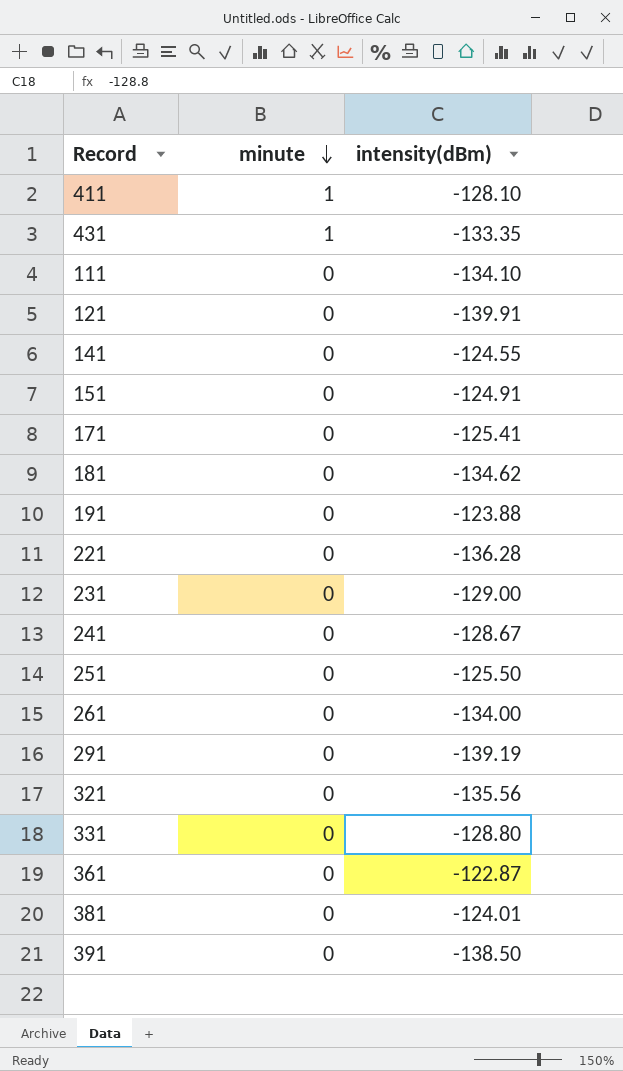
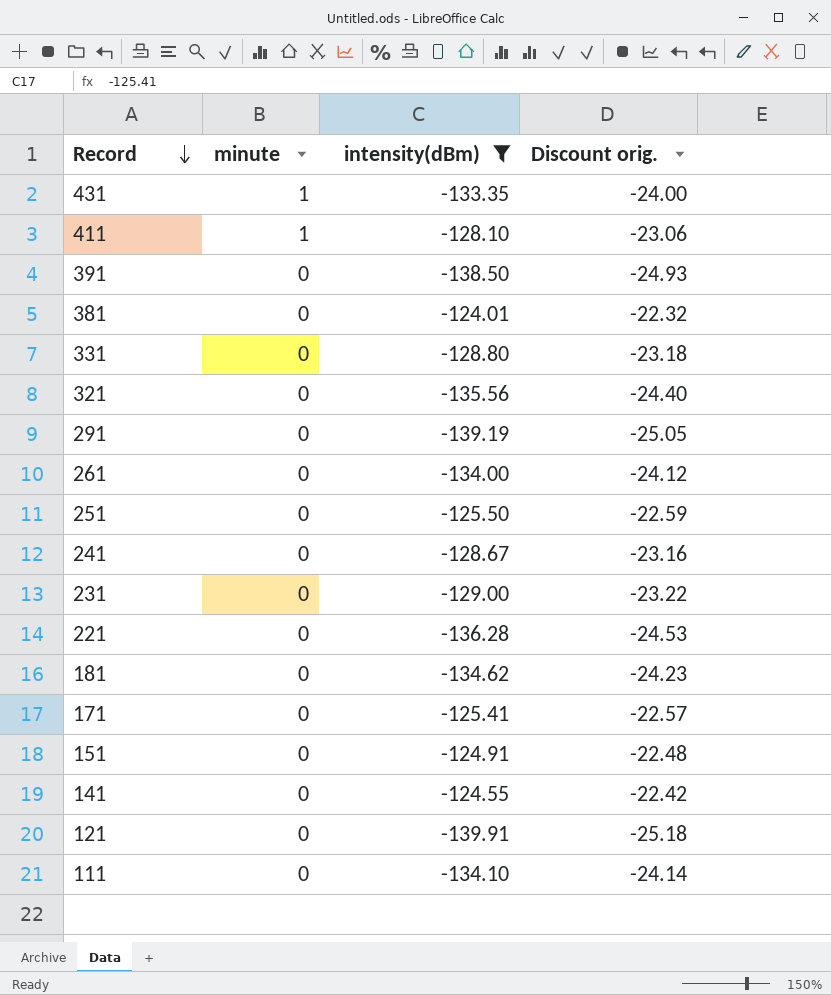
filter: none -> intensity(dBm) <= -124.01
row order: minute descending -> Record descending
column Discount orig. | formula: none -> [intensity(dBm)] * 0.18

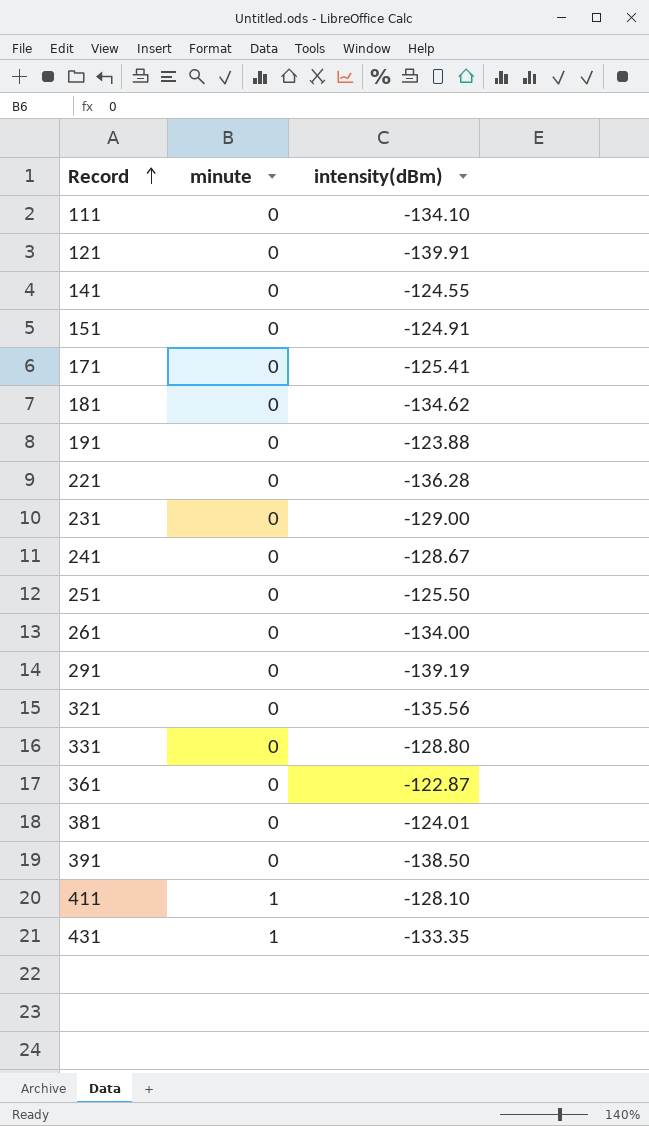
filter: intensity(dBm) <= -124.01 -> none
row order: Record descending -> Record ascending
column Discount orig. | formula: [intensity(dBm)] * 0.18 -> none

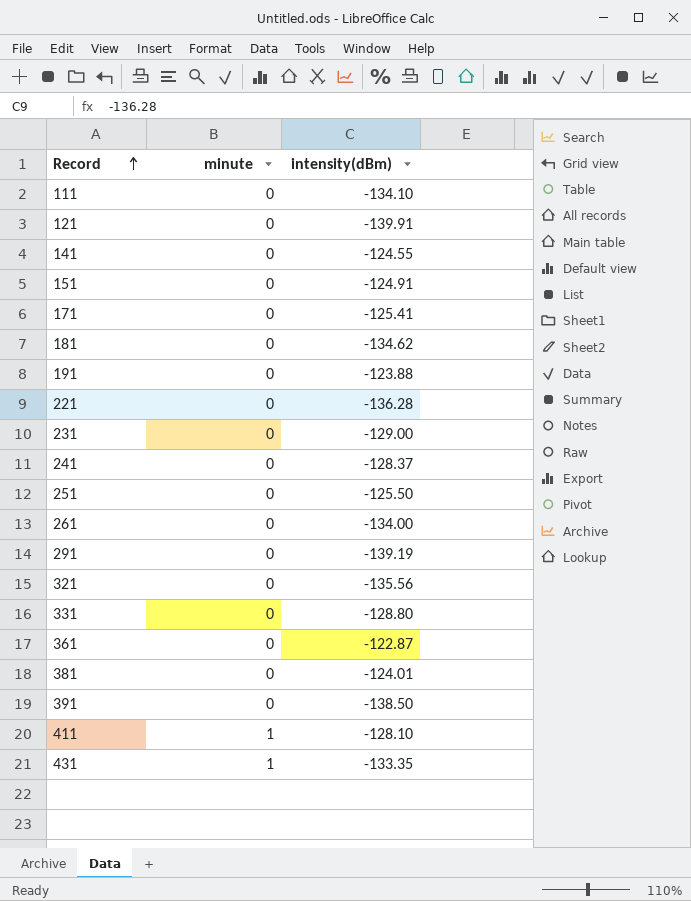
241 | intensity(dBm): -128.67 -> -128.37

